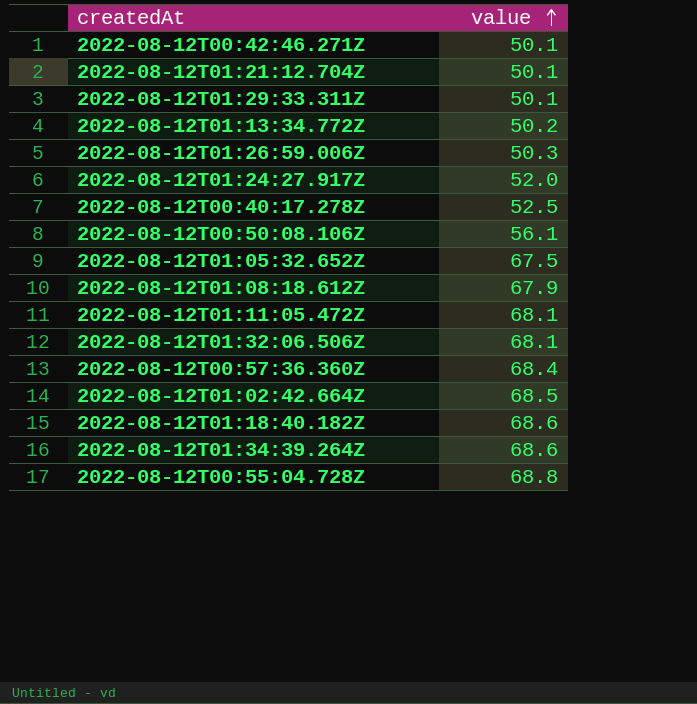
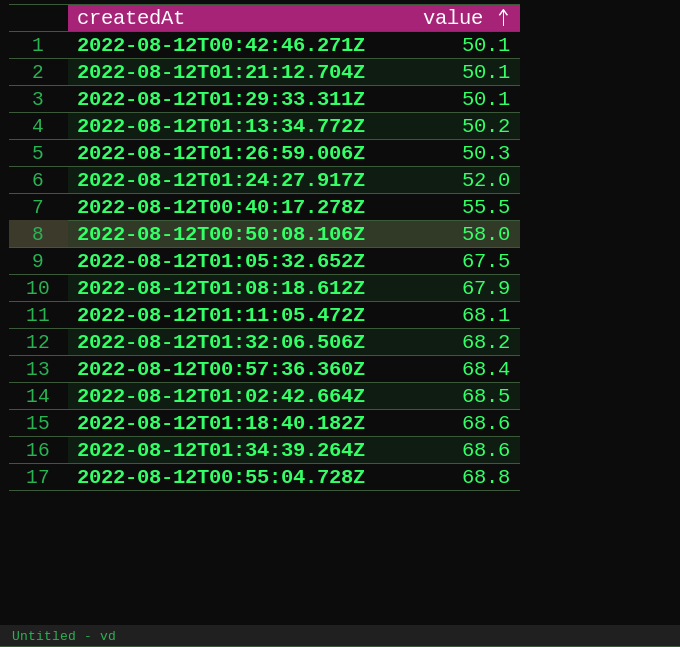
2022-08-12T00:40:17.278Z | value: 52.5 -> 55.5
2022-08-12T00:50:08.106Z | value: 56.1 -> 58.0
2022-08-12T01:32:06.506Z | value: 68.1 -> 68.2

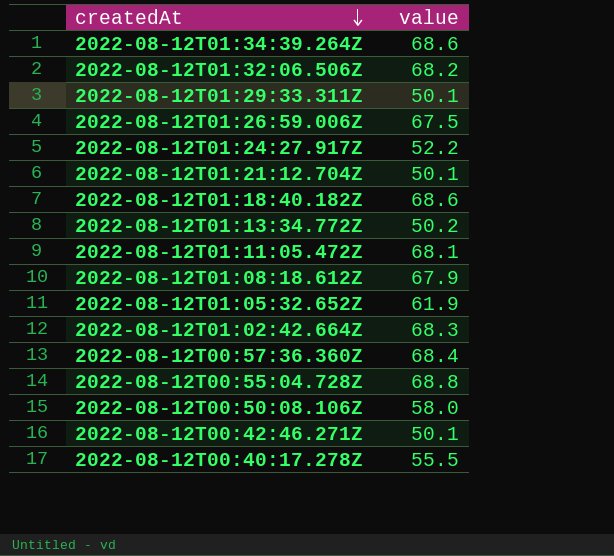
row order: value ascending -> createdAt descending
2022-08-12T01:26:59.006Z | value: 50.3 -> 67.5
2022-08-12T01:24:27.917Z | value: 52.0 -> 52.2
2022-08-12T01:05:32.652Z | value: 67.5 -> 61.9
2022-08-12T01:02:42.664Z | value: 68.5 -> 68.3

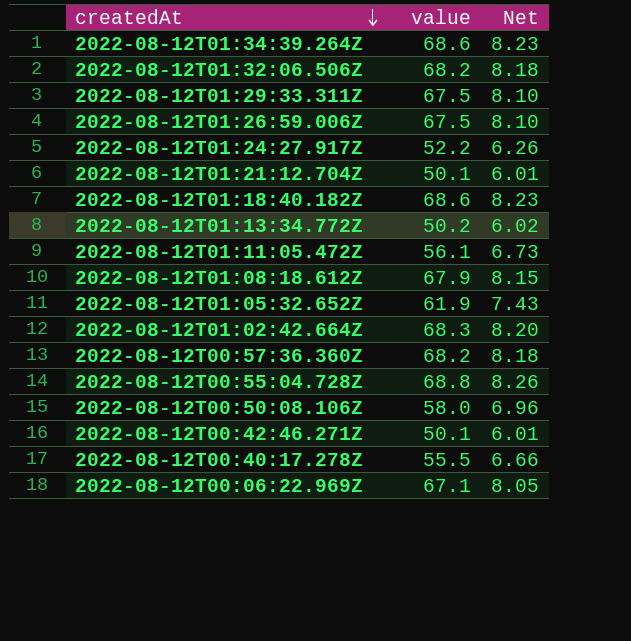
column Net | formula: none -> [value] * 0.12
2022-08-12T01:29:33.311Z | value: 50.1 -> 67.5
2022-08-12T01:11:05.472Z | value: 68.1 -> 56.1
2022-08-12T00:57:36.360Z | value: 68.4 -> 68.2
row 2022-08-12T00:06:22.969Z: none -> 67.1 | 8.05

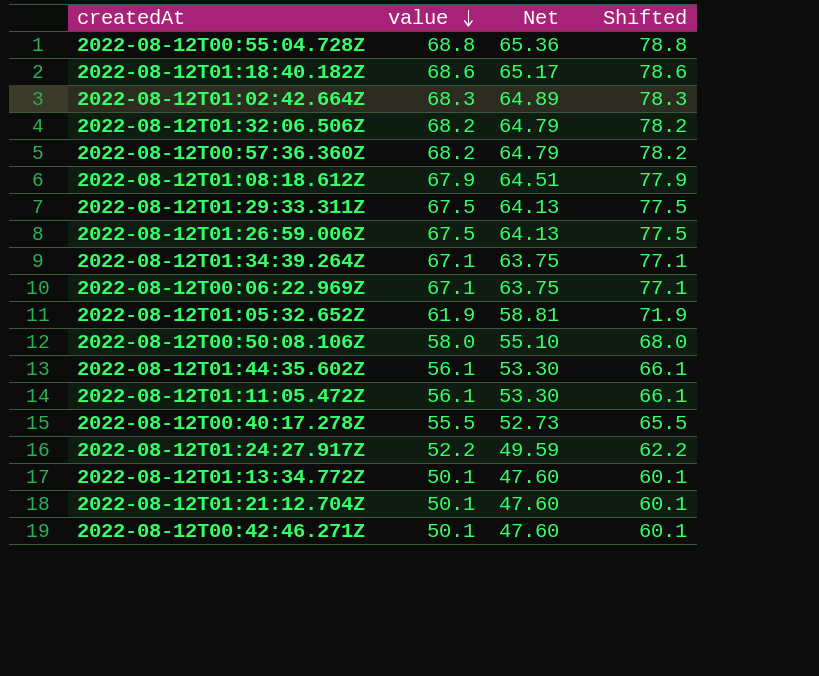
row order: createdAt descending -> value descending
column Net | formula: [value] * 0.12 -> [value] * 0.95
column Shifted | formula: none -> [value] + 10
2022-08-12T01:34:39.264Z | value: 68.6 -> 67.1
row 2022-08-12T01:44:35.602Z: none -> 56.1 | 53.30 | 66.1
2022-08-12T01:13:34.772Z | value: 50.2 -> 50.1

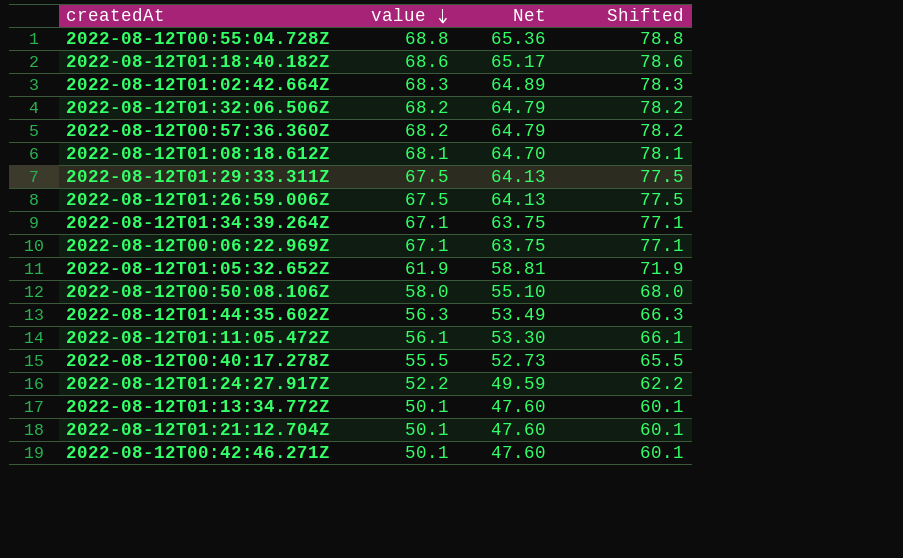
2022-08-12T01:08:18.612Z | value: 67.9 -> 68.1
2022-08-12T01:08:18.612Z | Net: 64.51 -> 64.70
2022-08-12T01:08:18.612Z | Shifted: 77.9 -> 78.1
2022-08-12T01:44:35.602Z | value: 56.1 -> 56.3
2022-08-12T01:44:35.602Z | Net: 53.30 -> 53.49
2022-08-12T01:44:35.602Z | Shifted: 66.1 -> 66.3

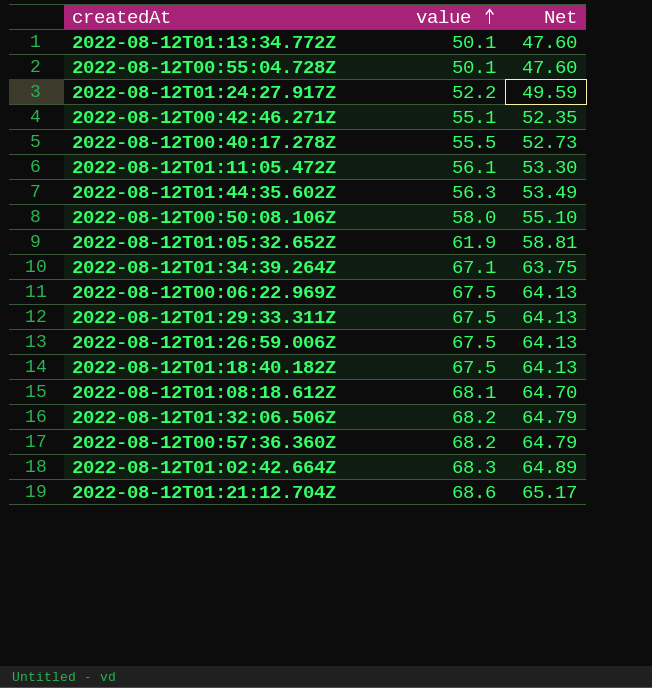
row order: value descending -> value ascending
column Shifted | formula: [value] + 10 -> none
2022-08-12T00:55:04.728Z | value: 68.8 -> 50.1
2022-08-12T00:55:04.728Z | Net: 65.36 -> 47.60
2022-08-12T00:42:46.271Z | value: 50.1 -> 55.1
2022-08-12T00:42:46.271Z | Net: 47.60 -> 52.35
2022-08-12T00:06:22.969Z | value: 67.1 -> 67.5
2022-08-12T00:06:22.969Z | Net: 63.75 -> 64.13
2022-08-12T01:18:40.182Z | value: 68.6 -> 67.5
2022-08-12T01:18:40.182Z | Net: 65.17 -> 64.13
2022-08-12T01:21:12.704Z | value: 50.1 -> 68.6
2022-08-12T01:21:12.704Z | Net: 47.60 -> 65.17

